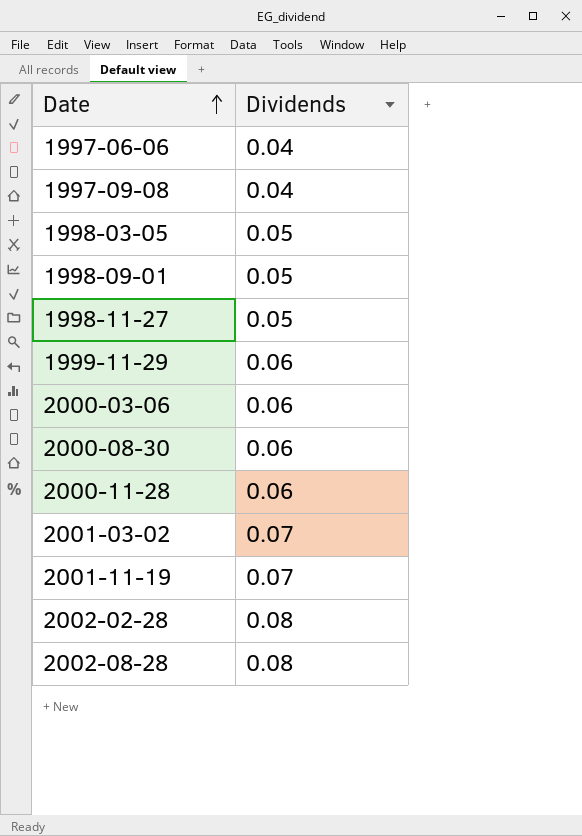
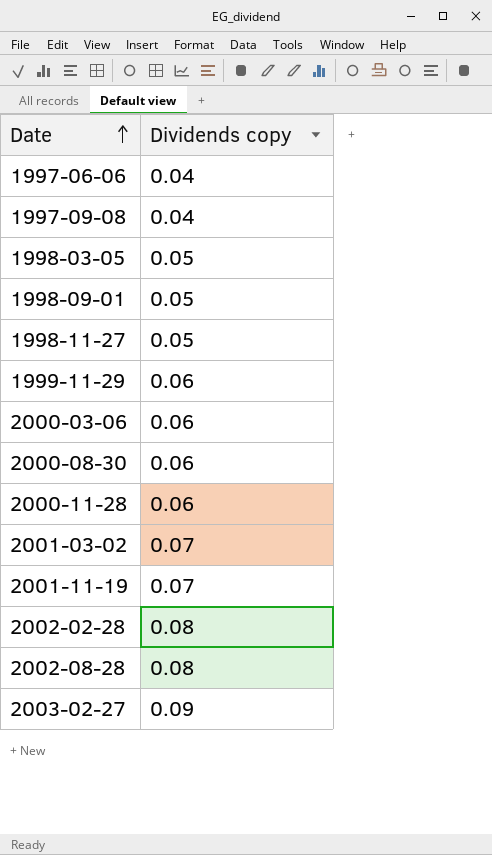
column name: Dividends -> Dividends copy
row 2003-02-27: none -> 0.09

